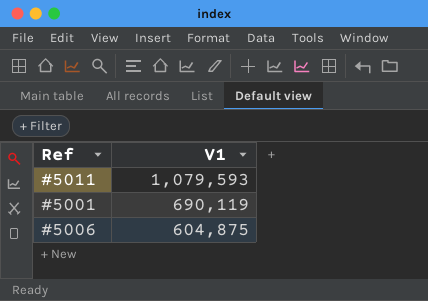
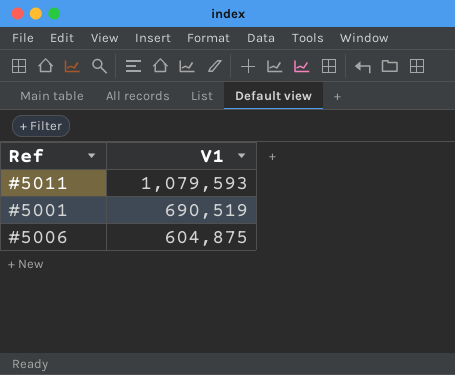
#5001 | V1: 690,119 -> 690,519

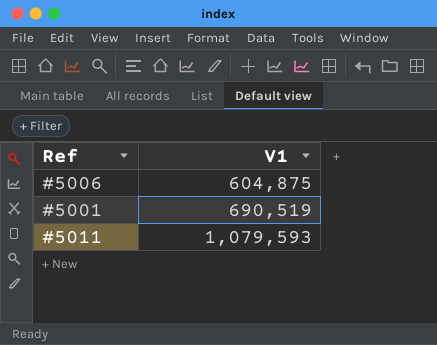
row order: V1 descending -> V1 ascending

